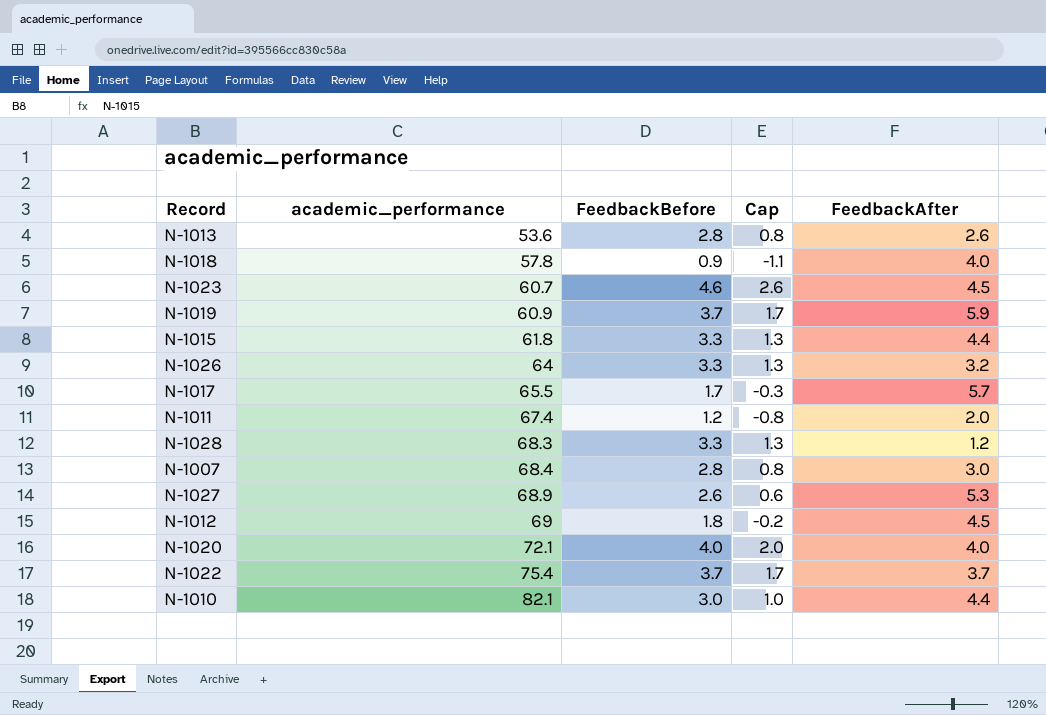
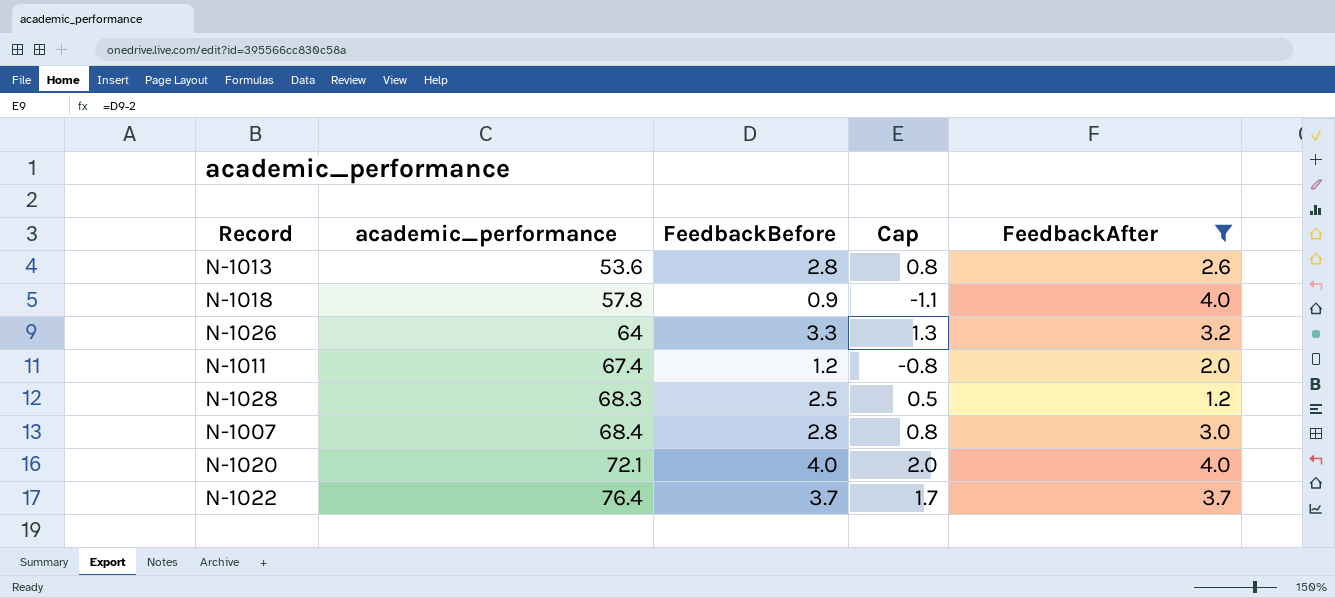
filter: none -> FeedbackAfter <= 4.0
N-1028 | FeedbackBefore: 3.3 -> 2.5
N-1028 | Cap: 1.3 -> 0.5
N-1022 | academic_performance: 75.4 -> 76.4

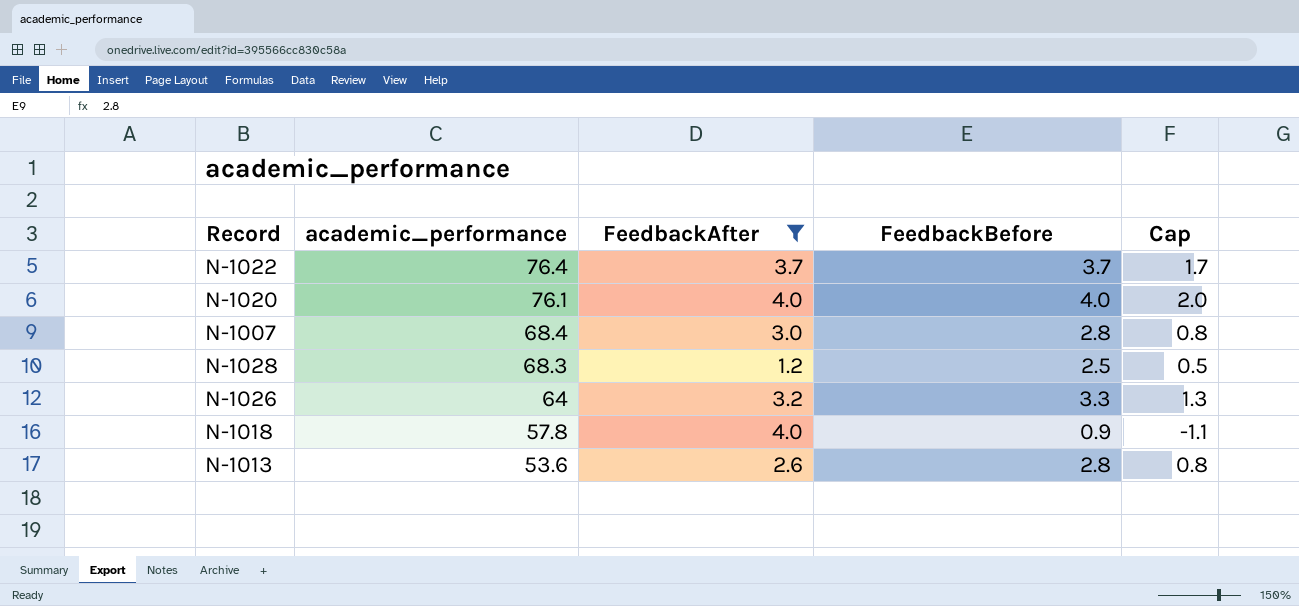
row order: academic_performance ascending -> academic_performance descending
column FeedbackAfter | position: 5 -> 3
row N-1011: 67.4 | 1.2 | -0.8 | 2.0 -> none
N-1020 | academic_performance: 72.1 -> 76.1

